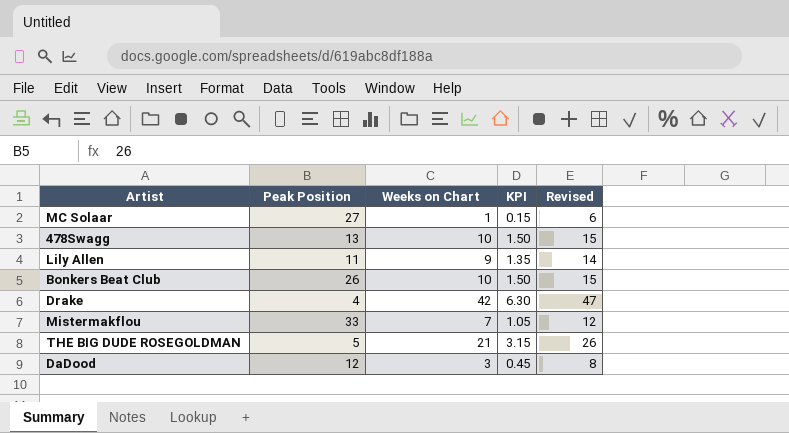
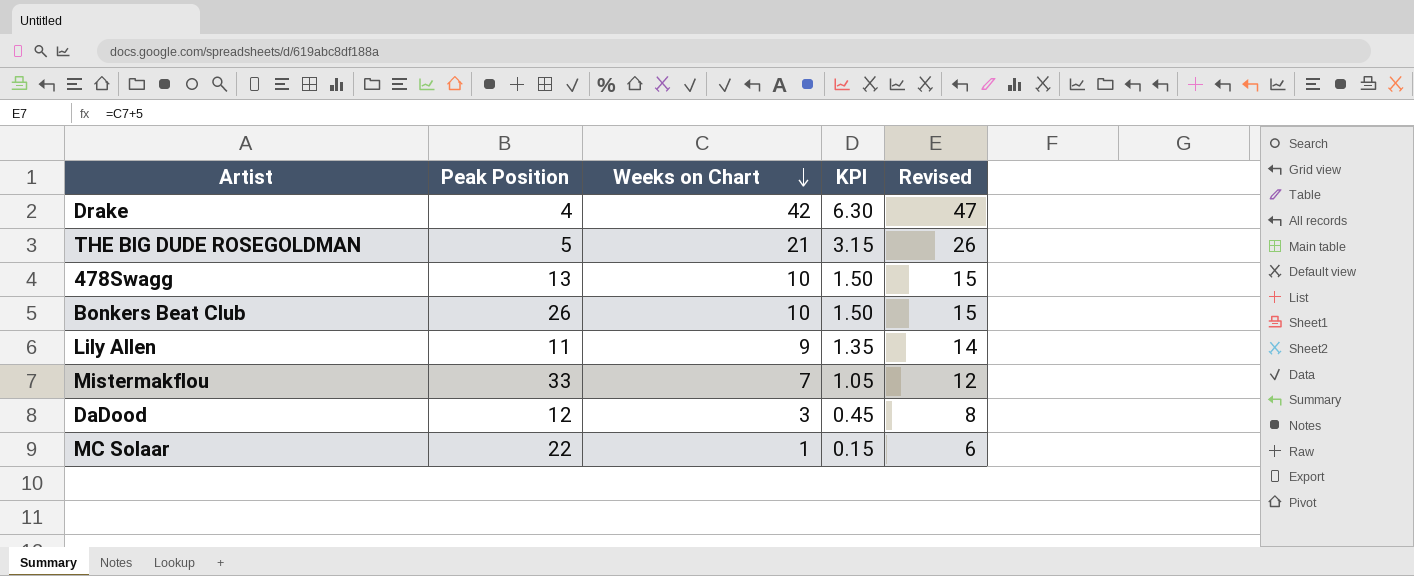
row order: none -> Weeks on Chart descending
MC Solaar | Peak Position: 27 -> 22

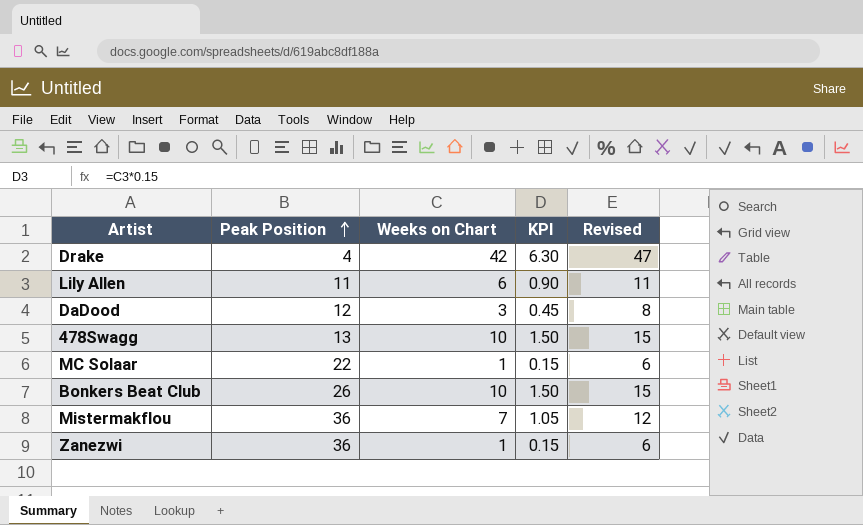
row order: Weeks on Chart descending -> Peak Position ascending
row THE BIG DUDE ROSEGOLDMAN: 5 | 21 | 3.15 | 26 -> none
Lily Allen | Weeks on Chart: 9 -> 6
Lily Allen | KPI: 1.35 -> 0.90
Lily Allen | Revised: 14 -> 11
Mistermakflou | Peak Position: 33 -> 36
row Zanezwi: none -> 36 | 1 | 0.15 | 6

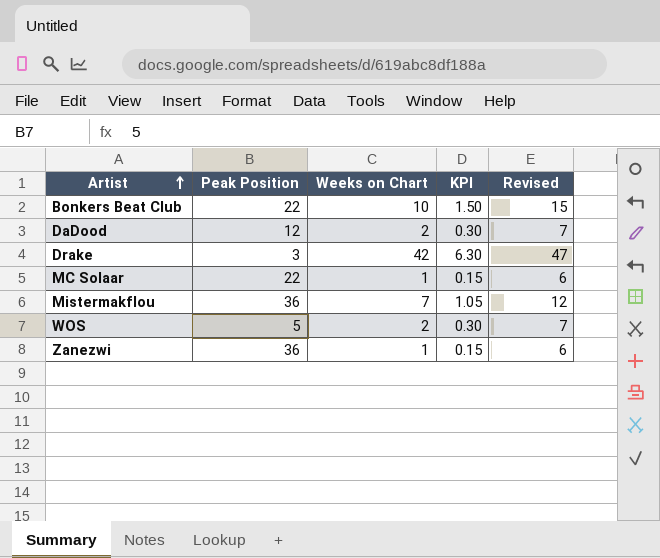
row order: Peak Position ascending -> Artist ascending
row Lily Allen: 11 | 6 | 0.90 | 11 -> none
row 478Swagg: 13 | 10 | 1.50 | 15 -> none
Bonkers Beat Club | Peak Position: 26 -> 22
DaDood | Weeks on Chart: 3 -> 2
DaDood | KPI: 0.45 -> 0.30
DaDood | Revised: 8 -> 7
Drake | Peak Position: 4 -> 3
row WOS: none -> 5 | 2 | 0.30 | 7

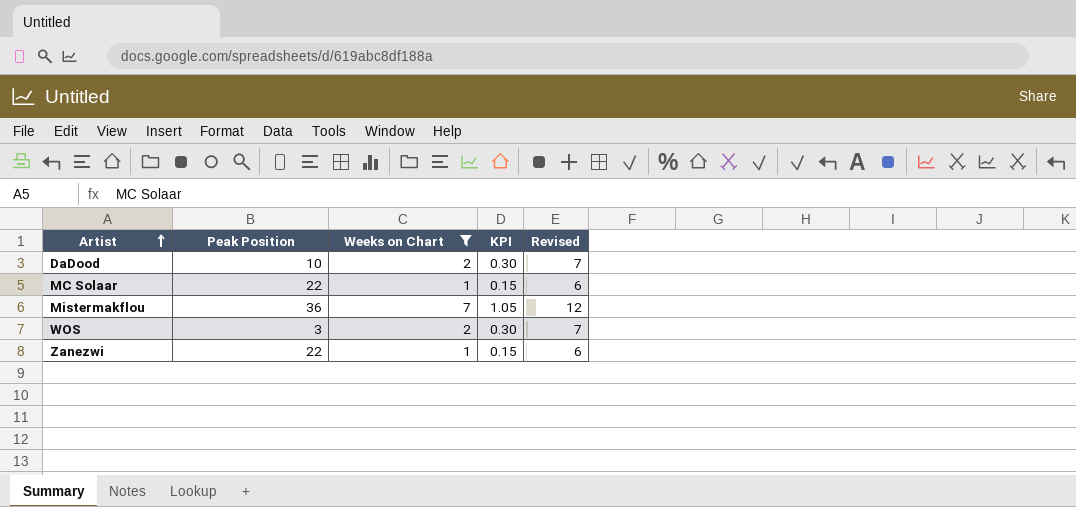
filter: none -> Weeks on Chart <= 7
DaDood | Peak Position: 12 -> 10
WOS | Peak Position: 5 -> 3
Zanezwi | Peak Position: 36 -> 22

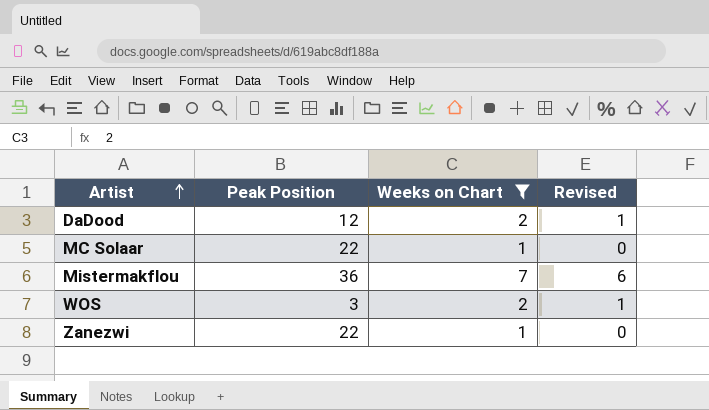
column KPI | formula: [Weeks on Chart] * 0.15 -> none
column Revised | formula: [Weeks on Chart] + 5 -> [Weeks on Chart] - 1
DaDood | Peak Position: 10 -> 12

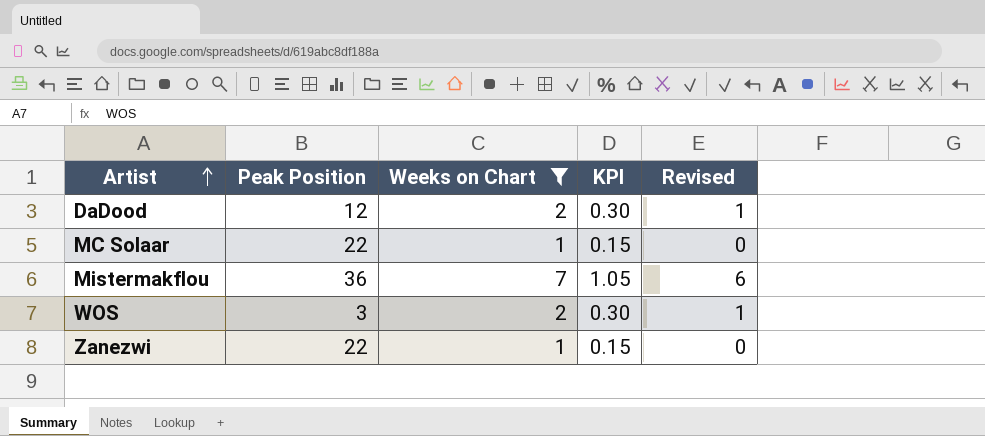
column KPI | formula: none -> [Weeks on Chart] * 0.15

